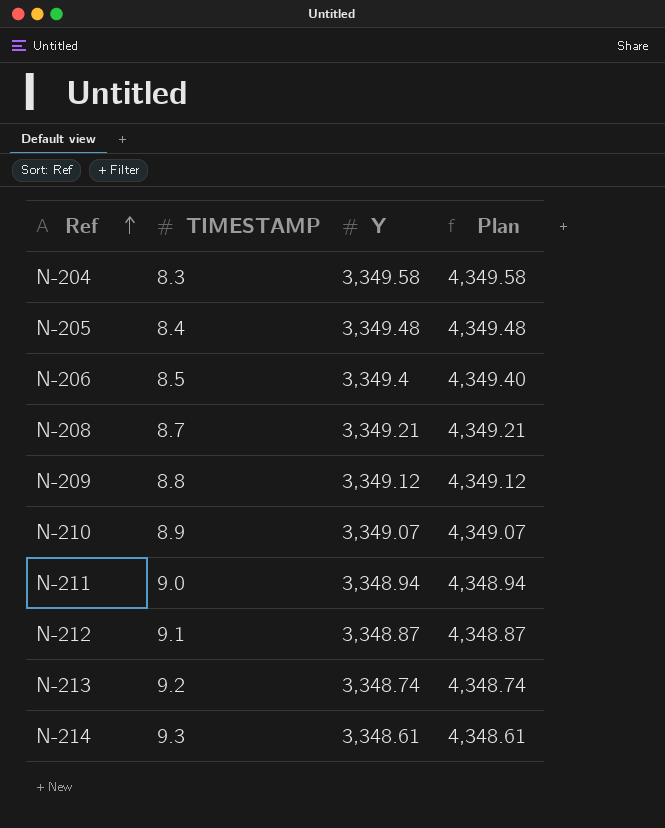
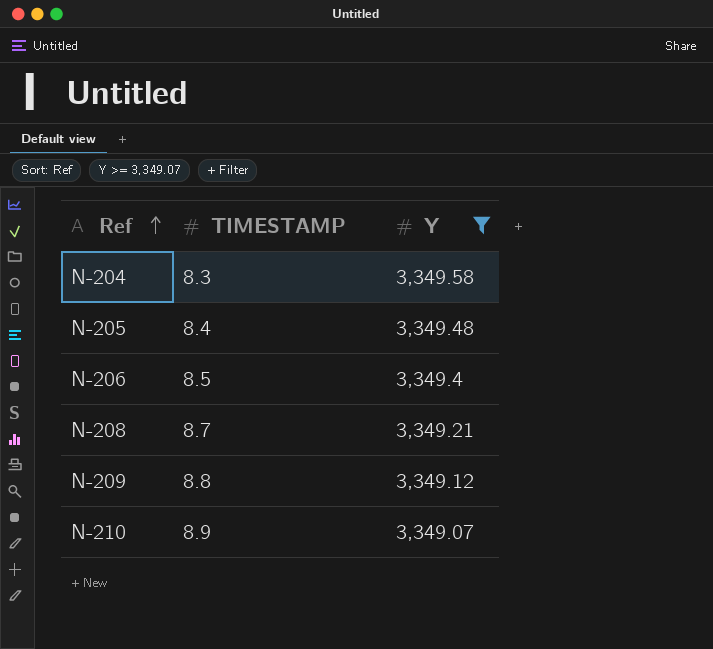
filter: none -> Y >= 3,349.07
column Plan | formula: [Y] + 1000 -> none

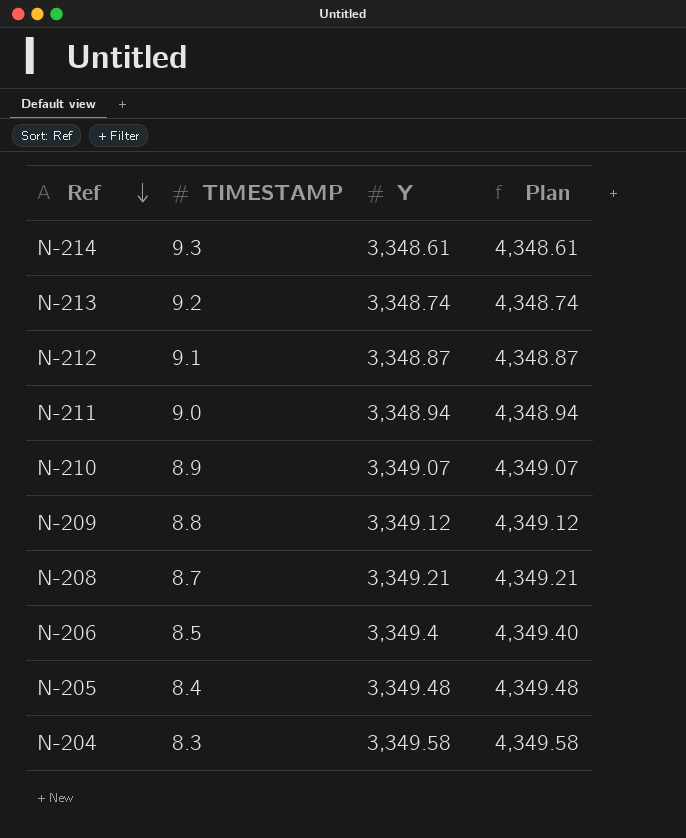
filter: Y >= 3,349.07 -> none
row order: Ref ascending -> Ref descending
column Plan | formula: none -> [Y] + 1000

